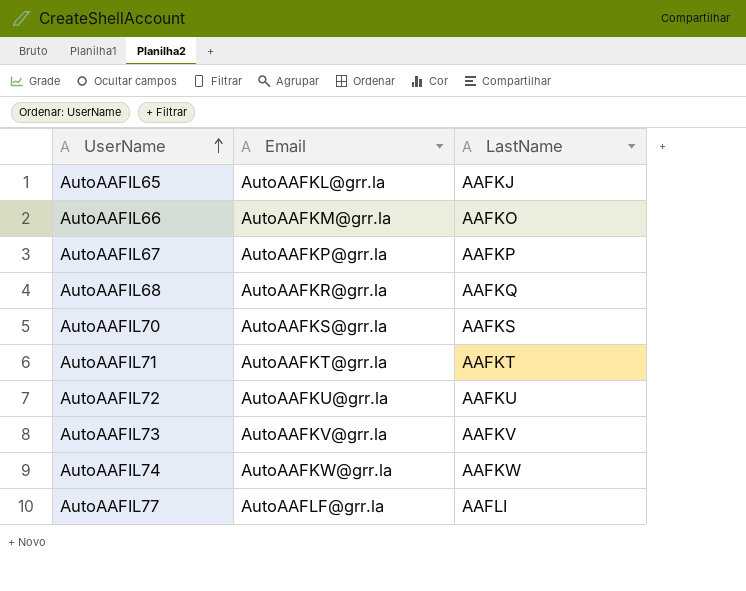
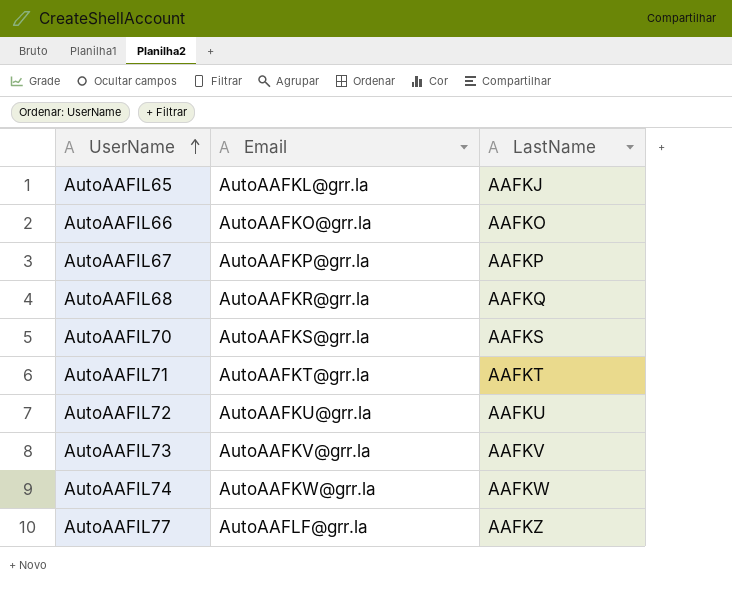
AutoAAFIL66 | Email: AutoAAFKM@grr.la -> AutoAAFKO@grr.la
AutoAAFIL77 | LastName: AAFLI -> AAFKZ

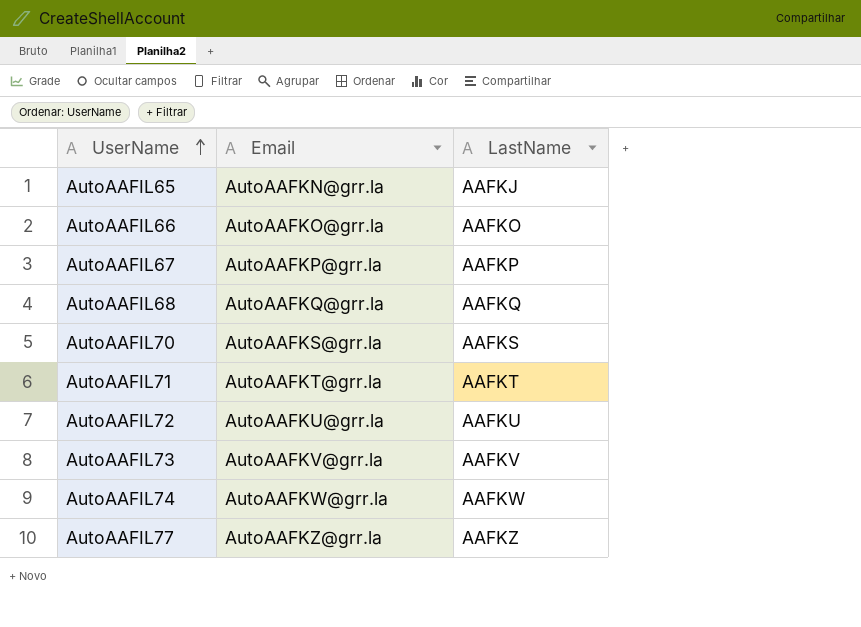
AutoAAFIL65 | Email: AutoAAFKL@grr.la -> AutoAAFKN@grr.la
AutoAAFIL68 | Email: AutoAAFKR@grr.la -> AutoAAFKQ@grr.la
AutoAAFIL77 | Email: AutoAAFLF@grr.la -> AutoAAFKZ@grr.la

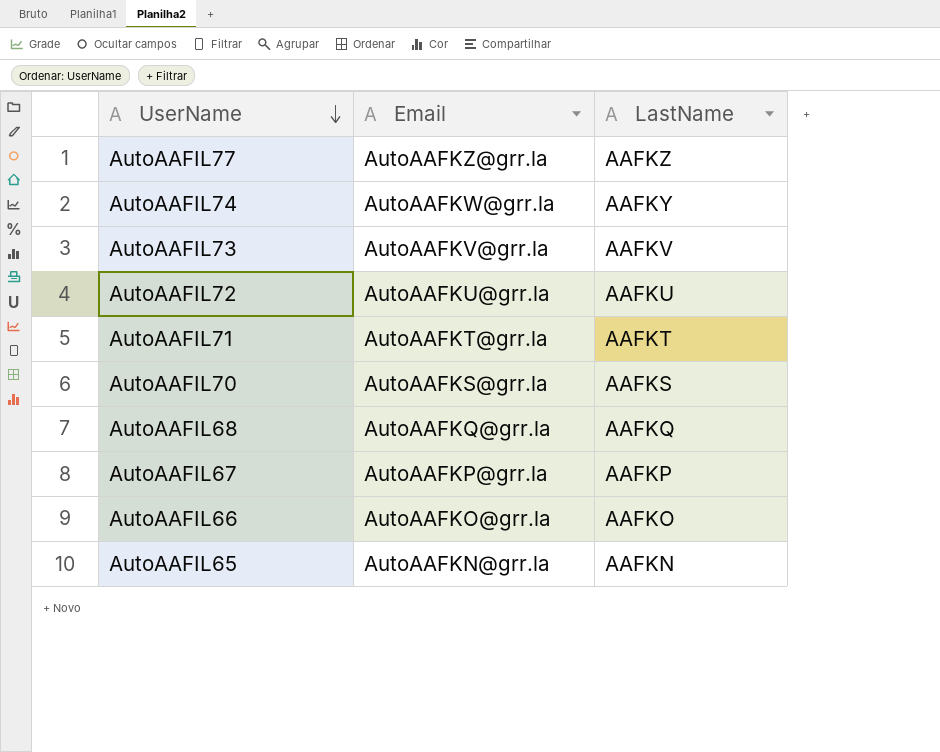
row order: UserName ascending -> UserName descending
AutoAAFIL74 | LastName: AAFKW -> AAFKY
AutoAAFIL65 | LastName: AAFKJ -> AAFKN

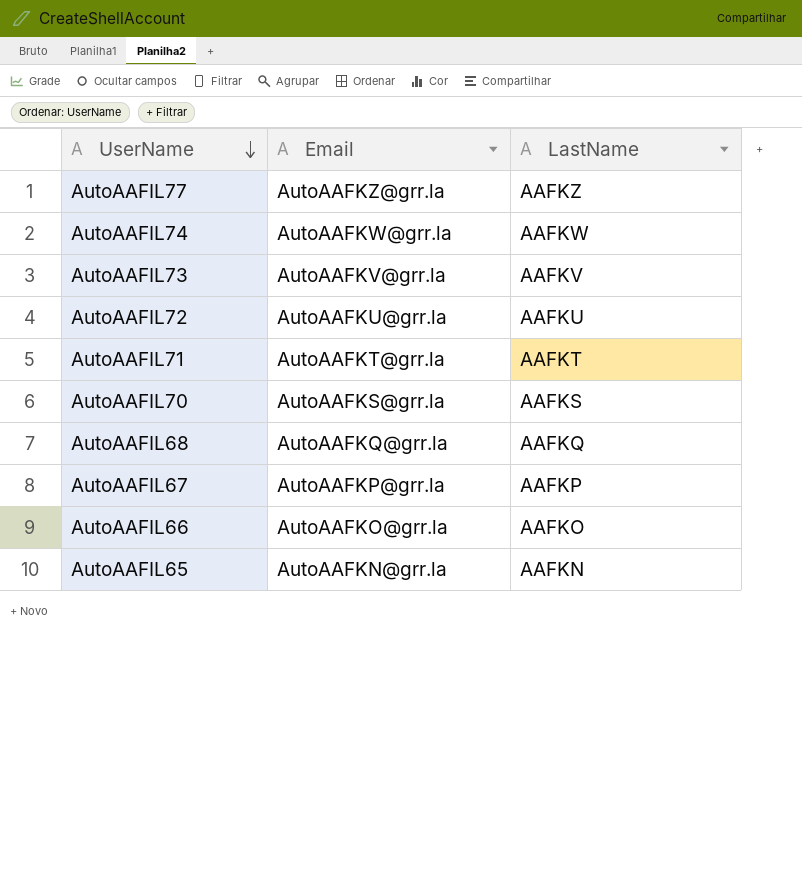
AutoAAFIL74 | LastName: AAFKY -> AAFKW

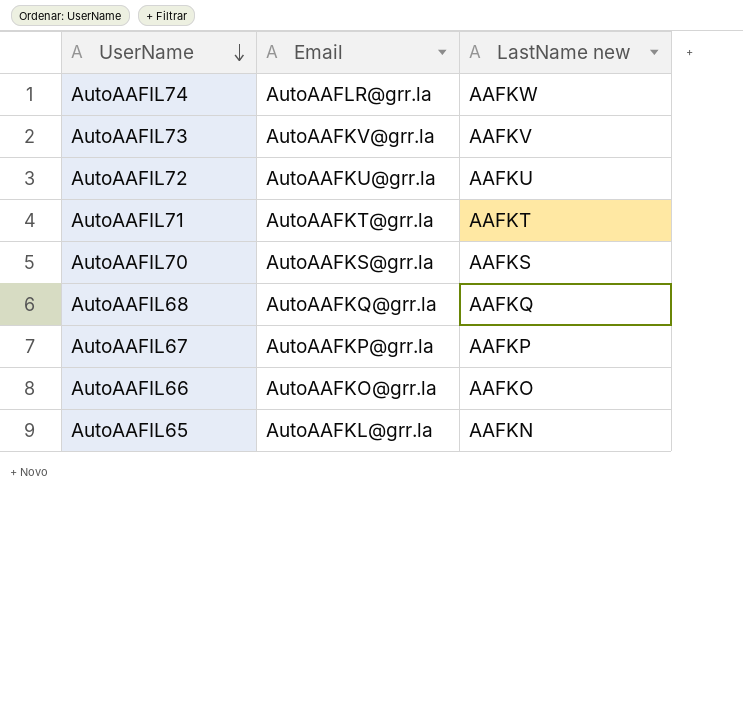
column name: LastName -> LastName new
row AutoAAFIL77: AutoAAFKZ@grr.la | AAFKZ -> none
AutoAAFIL74 | Email: AutoAAFKW@grr.la -> AutoAAFLR@grr.la
AutoAAFIL65 | Email: AutoAAFKN@grr.la -> AutoAAFKL@grr.la

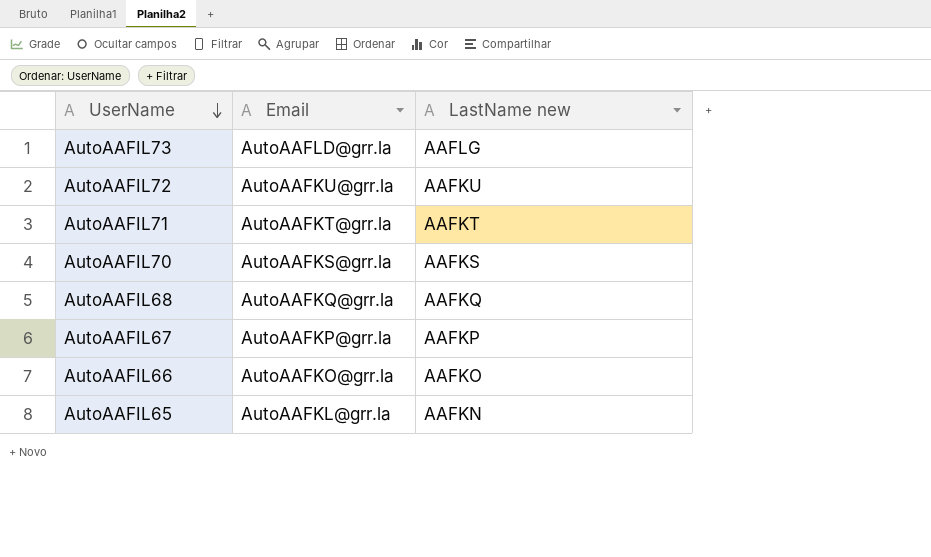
row AutoAAFIL74: AutoAAFLR@grr.la | AAFKW -> none
AutoAAFIL73 | Email: AutoAAFKV@grr.la -> AutoAAFLD@grr.la
AutoAAFIL73 | LastName new: AAFKV -> AAFLG

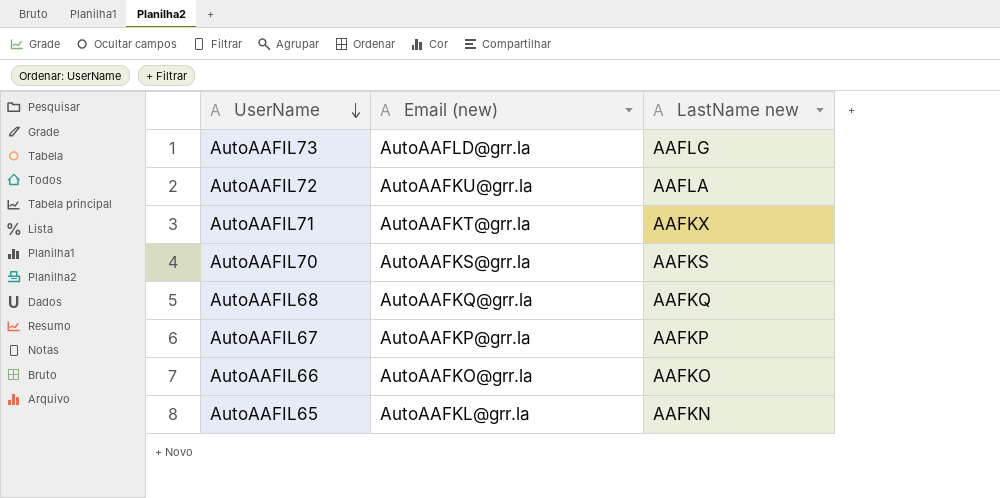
column name: Email -> Email (new)
AutoAAFIL72 | LastName new: AAFKU -> AAFLA
AutoAAFIL71 | LastName new: AAFKT -> AAFKX

